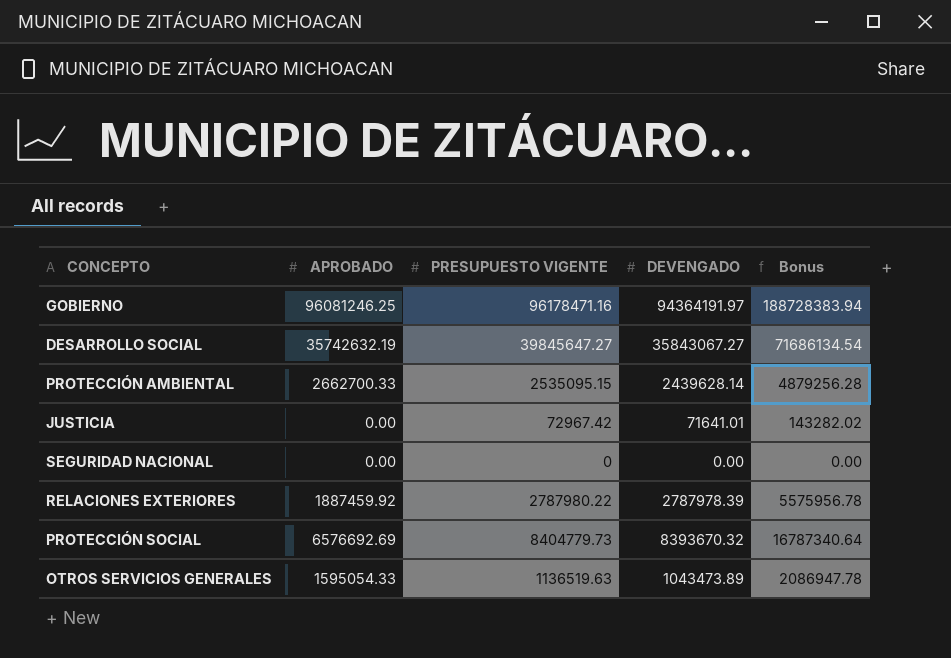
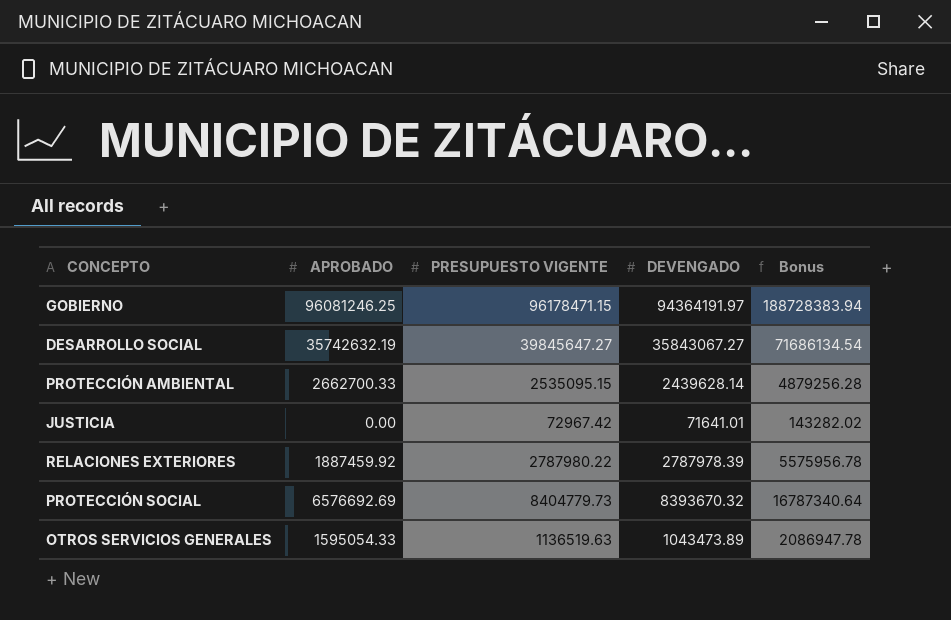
row SEGURIDAD NACIONAL: 0.00 | 0 | 0.00 | 0.00 -> none
GOBIERNO | PRESUPUESTO VIGENTE: 96178471.16 -> 96178471.15

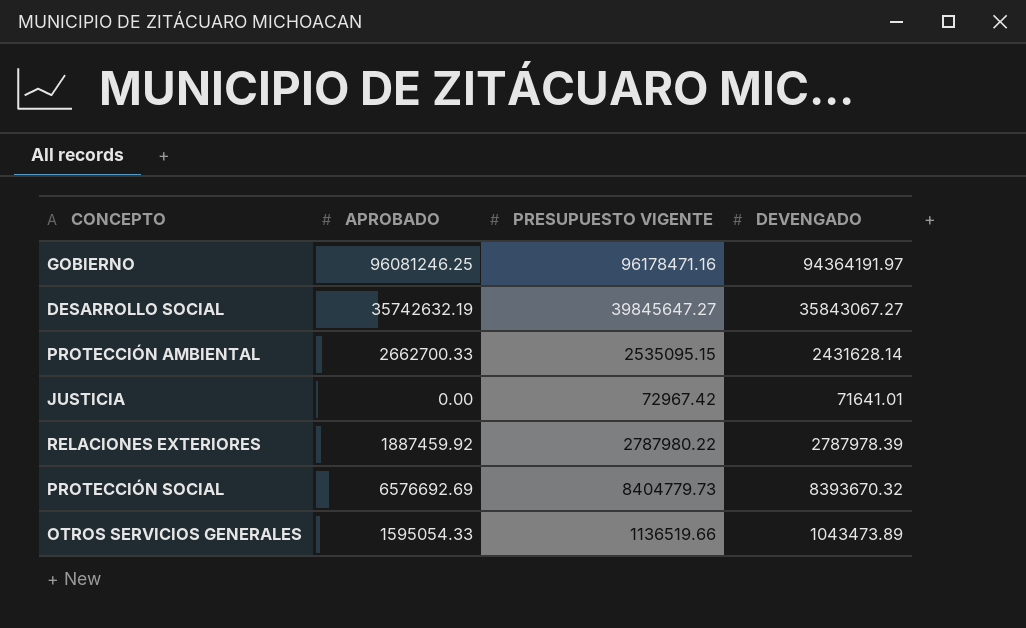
column Bonus | formula: [DEVENGADO] * 2 -> none
GOBIERNO | PRESUPUESTO VIGENTE: 96178471.15 -> 96178471.16
PROTECCIÓN AMBIENTAL | DEVENGADO: 2439628.14 -> 2431628.14
OTROS SERVICIOS GENERALES | PRESUPUESTO VIGENTE: 1136519.63 -> 1136519.66

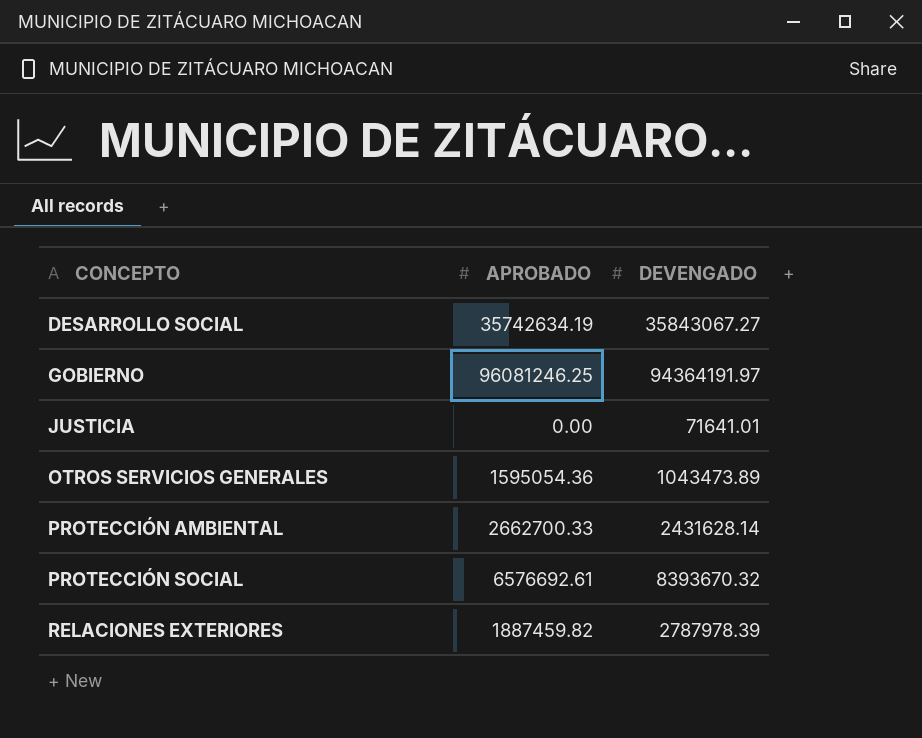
row order: none -> CONCEPTO ascending
column PRESUPUESTO VIGENTE | position: 3 -> none
DESARROLLO SOCIAL | APROBADO: 35742632.19 -> 35742634.19
OTROS SERVICIOS GENERALES | APROBADO: 1595054.33 -> 1595054.36
PROTECCIÓN SOCIAL | APROBADO: 6576692.69 -> 6576692.61
RELACIONES EXTERIORES | APROBADO: 1887459.92 -> 1887459.82

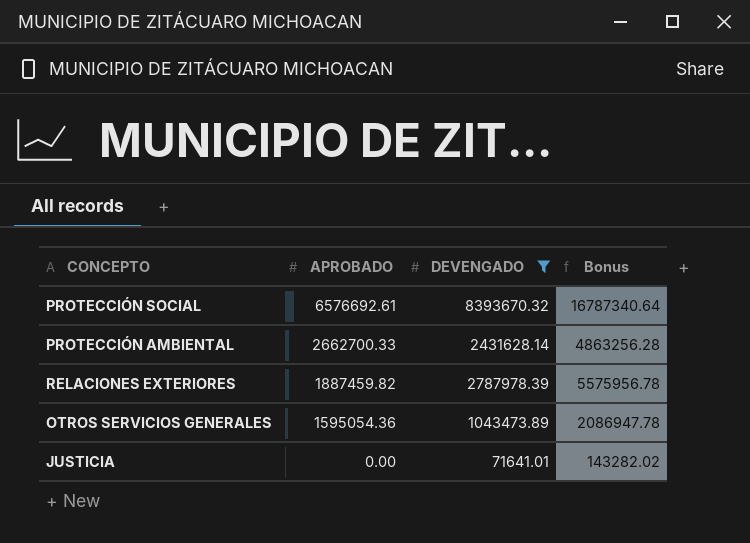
filter: none -> DEVENGADO <= 8393670.32
row order: CONCEPTO ascending -> APROBADO descending
column Bonus | formula: none -> [DEVENGADO] * 2

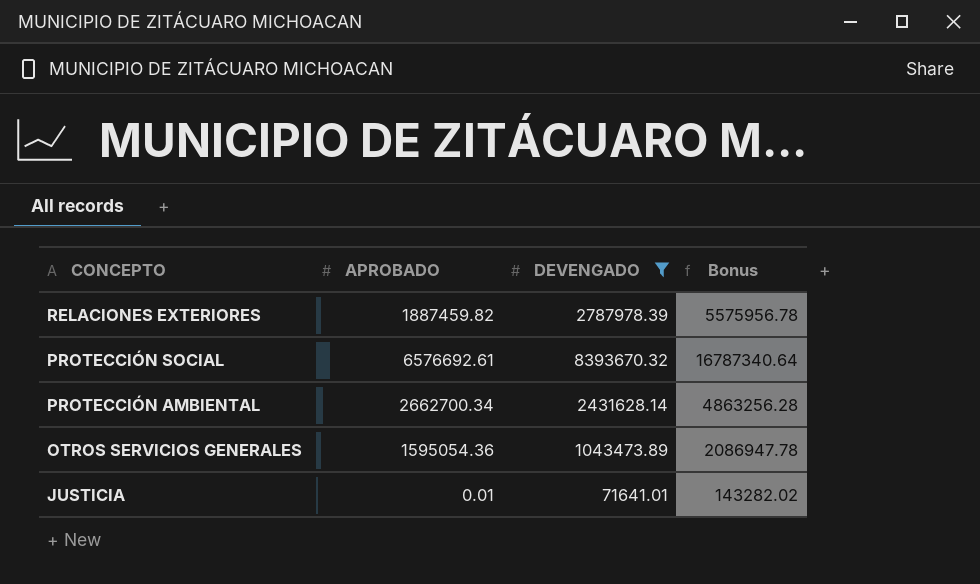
row order: APROBADO descending -> CONCEPTO descending
PROTECCIÓN AMBIENTAL | APROBADO: 2662700.33 -> 2662700.34
JUSTICIA | APROBADO: 0.00 -> 0.01

